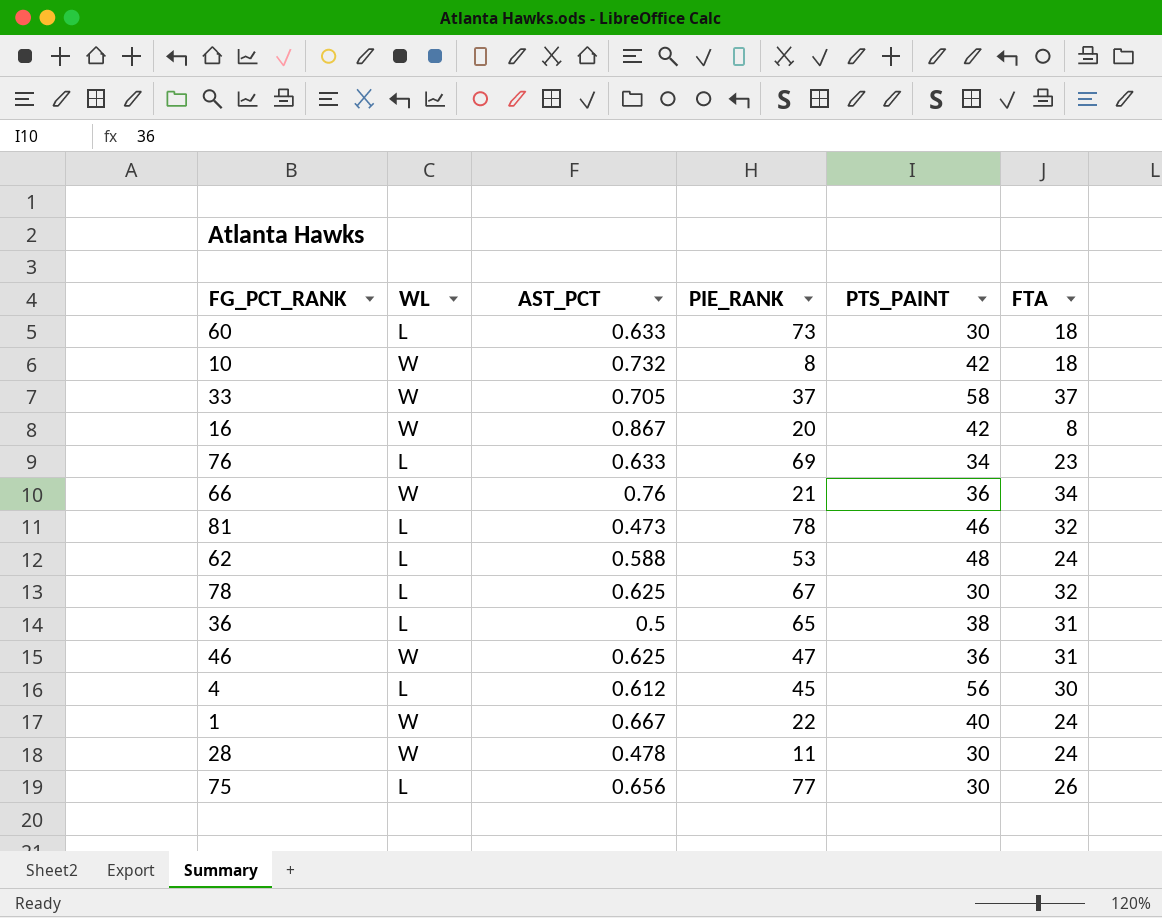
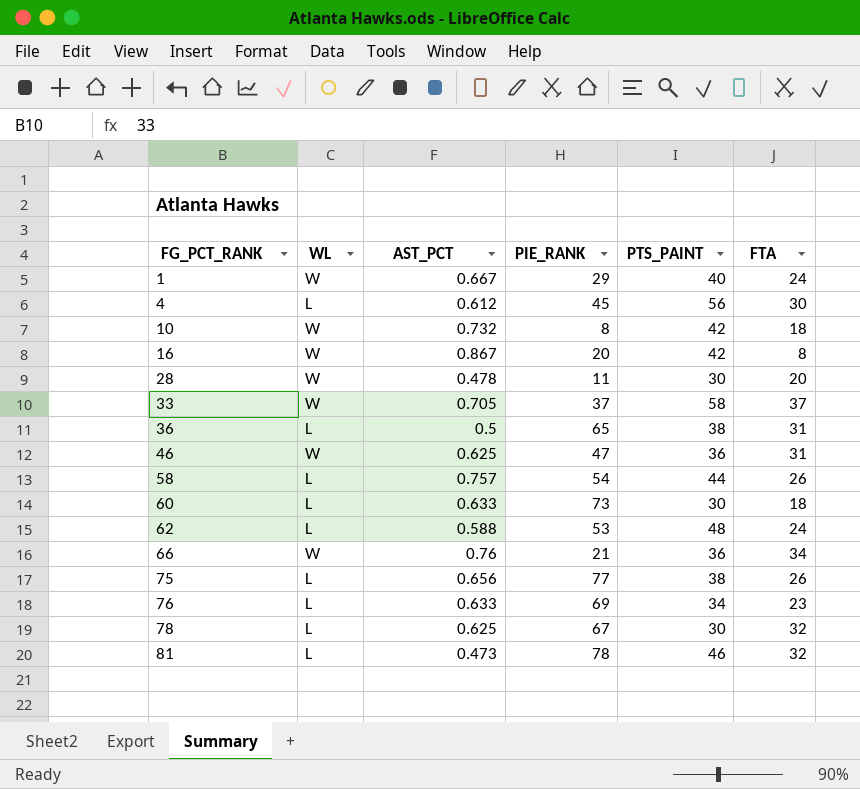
row order: none -> FG_PCT_RANK ascending
1 | PIE_RANK: 22 -> 29
28 | FTA: 24 -> 20
row 58: none -> L | 0.757 | 54 | 44 | 26
75 | PTS_PAINT: 30 -> 38

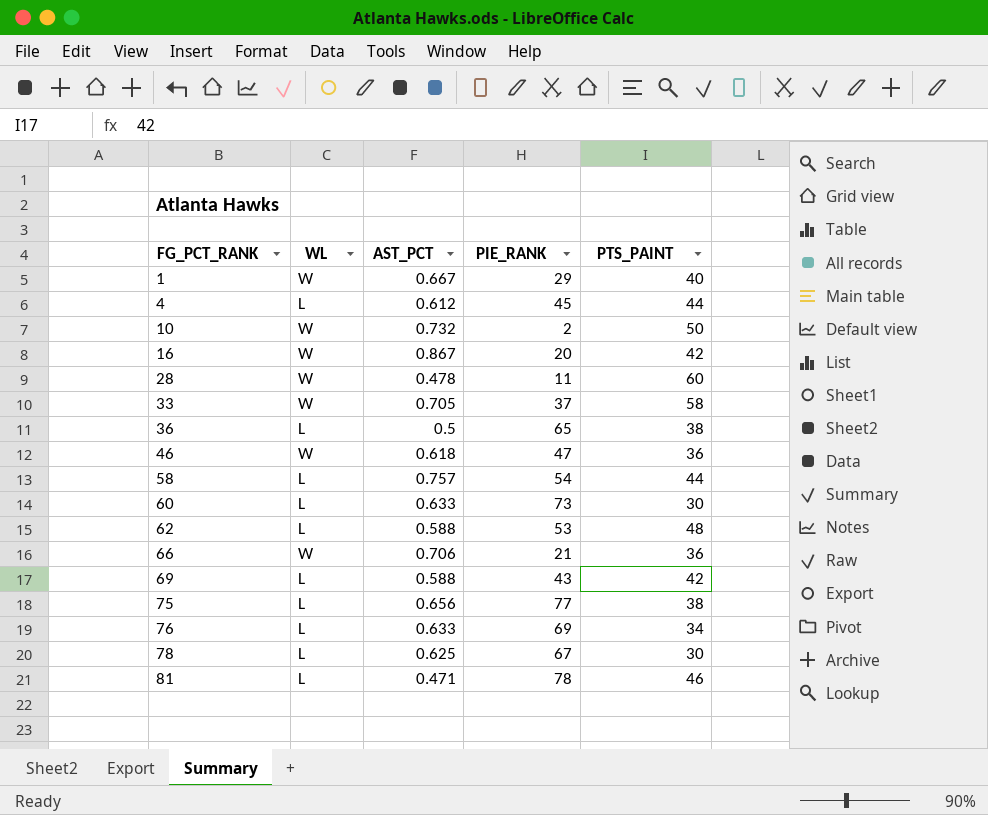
column FTA | position: 6 -> none
4 | PTS_PAINT: 56 -> 44
10 | PIE_RANK: 8 -> 2
10 | PTS_PAINT: 42 -> 50
28 | PTS_PAINT: 30 -> 60
46 | AST_PCT: 0.625 -> 0.618
66 | AST_PCT: 0.76 -> 0.706
row 69: none -> L | 0.588 | 43 | 42
81 | AST_PCT: 0.473 -> 0.471

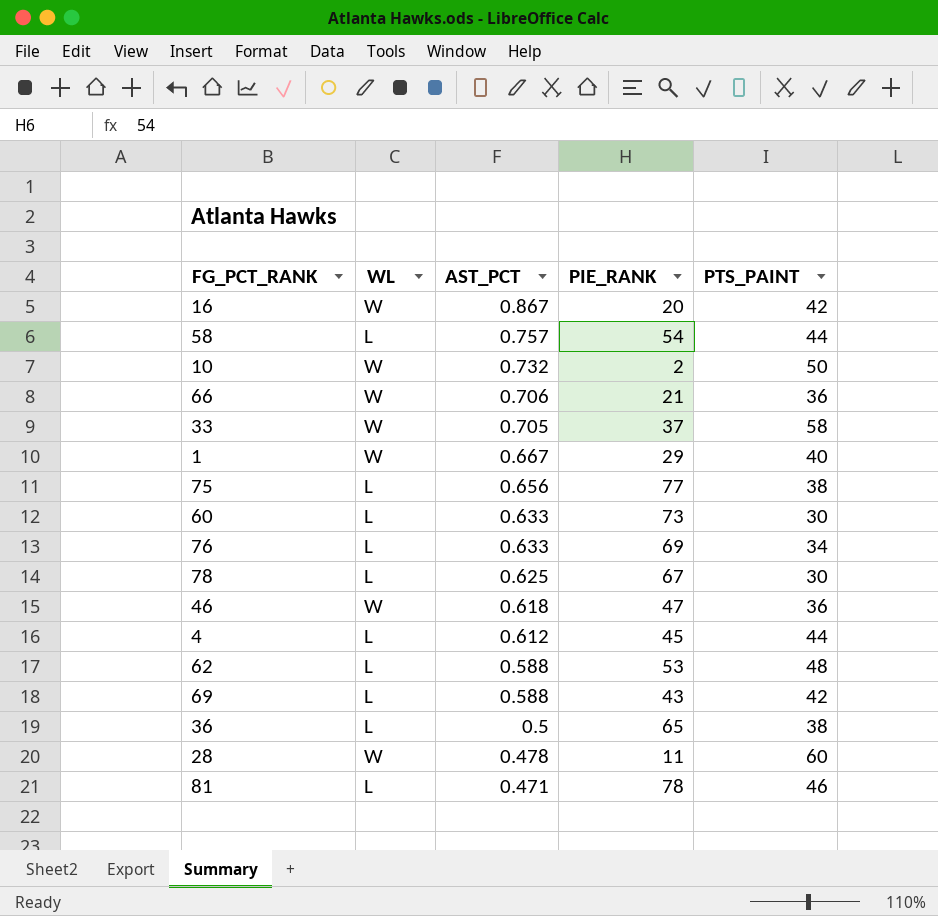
row order: FG_PCT_RANK ascending -> AST_PCT descending

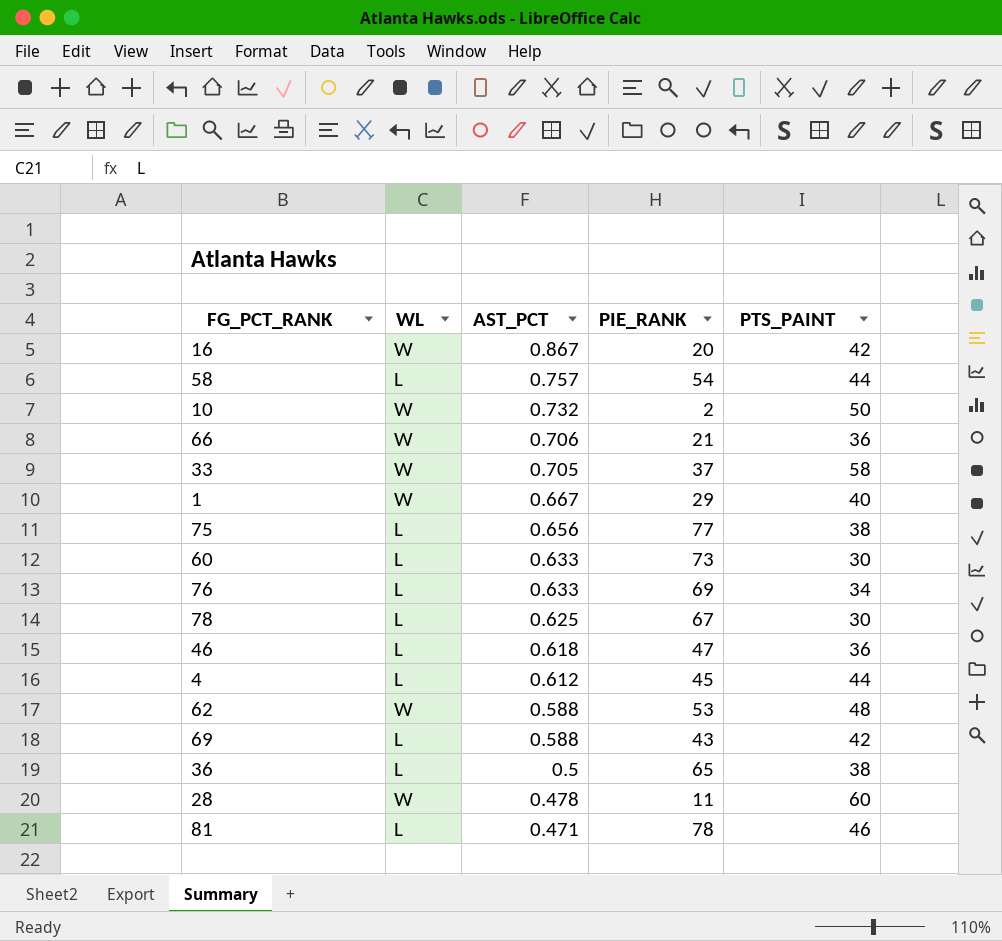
46 | WL: W -> L
62 | WL: L -> W

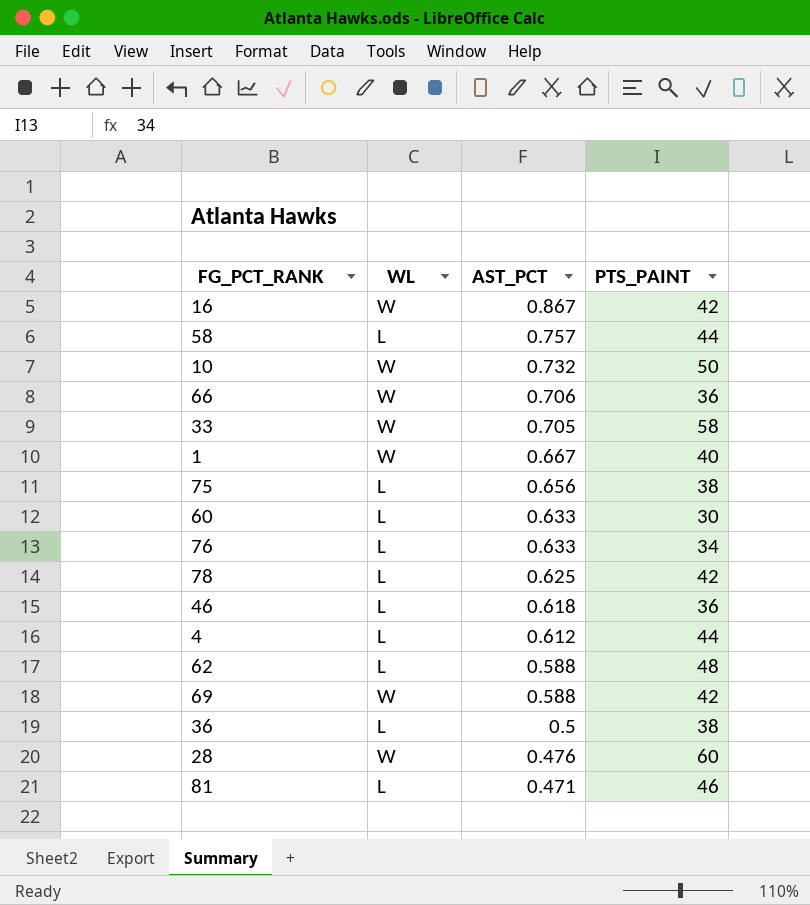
column PIE_RANK | position: 4 -> none
78 | PTS_PAINT: 30 -> 42
62 | WL: W -> L
69 | WL: L -> W
28 | AST_PCT: 0.478 -> 0.476

